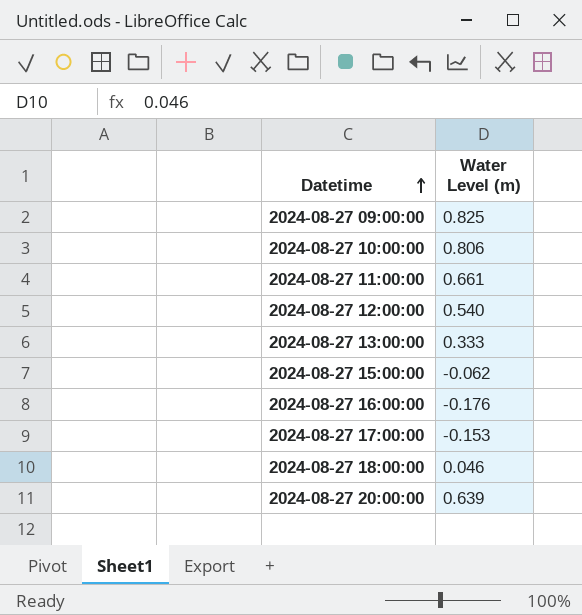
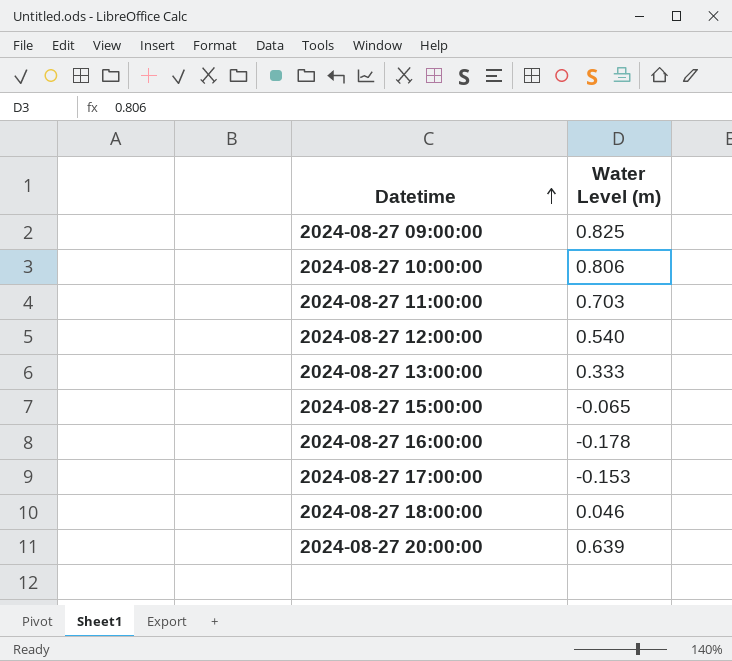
2024-08-27 11:00:00 | Water Level (m): 0.661 -> 0.703
2024-08-27 15:00:00 | Water Level (m): -0.062 -> -0.065
2024-08-27 16:00:00 | Water Level (m): -0.176 -> -0.178

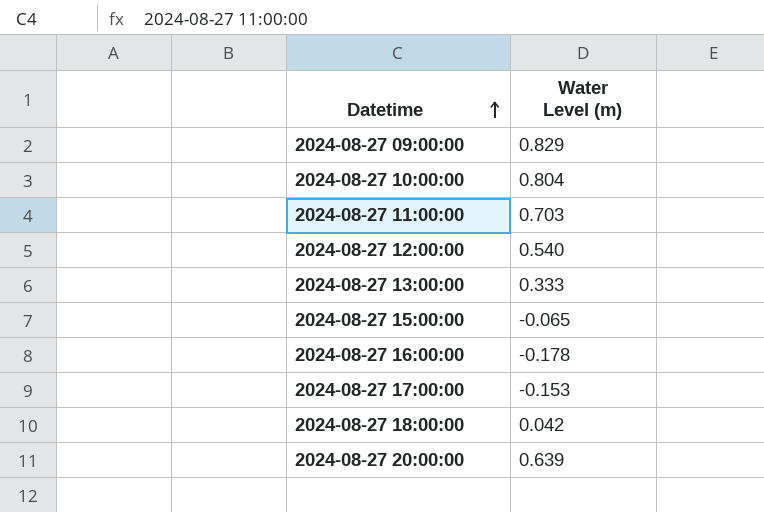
2024-08-27 09:00:00 | Water Level (m): 0.825 -> 0.829
2024-08-27 10:00:00 | Water Level (m): 0.806 -> 0.804
2024-08-27 18:00:00 | Water Level (m): 0.046 -> 0.042

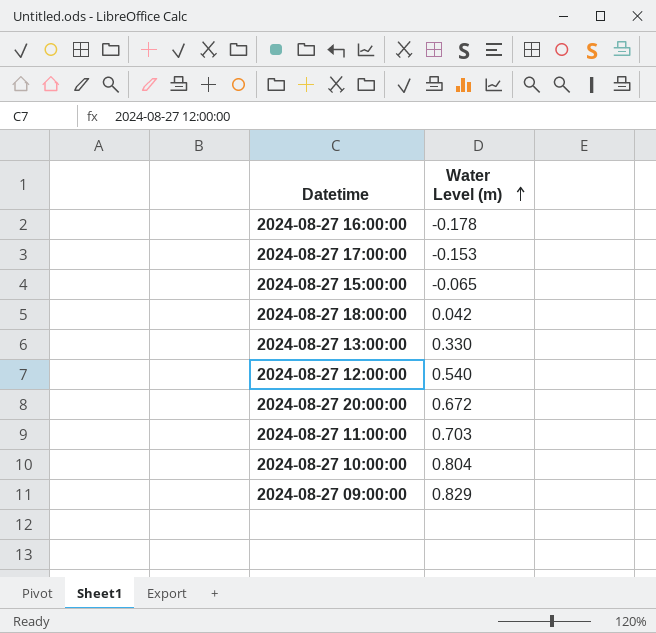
row order: Datetime ascending -> Water Level (m) ascending
2024-08-27 13:00:00 | Water Level (m): 0.333 -> 0.330
2024-08-27 20:00:00 | Water Level (m): 0.639 -> 0.672

